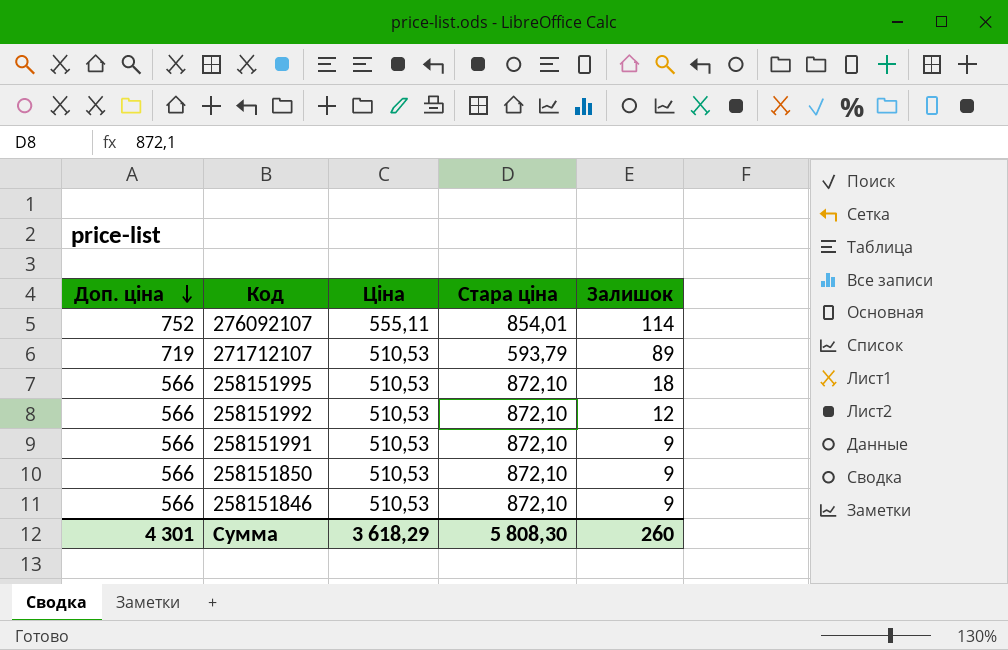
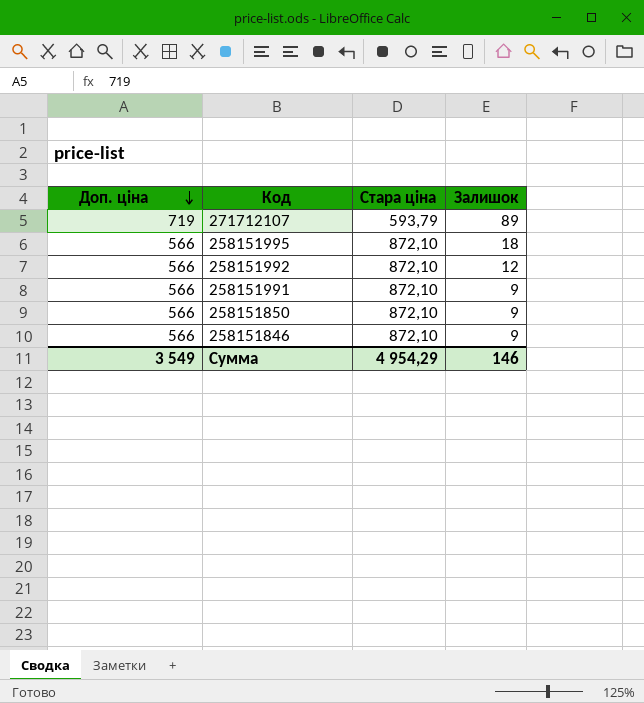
column Ціна | position: 3 -> none
row 276092107: 752 | 555,11 | 854,01 | 114 -> none
Сумма | Доп. ціна: 4 301 -> 3 549
Сумма | Стара ціна: 5 808,30 -> 4 954,29
Сумма | Залишок: 260 -> 146

